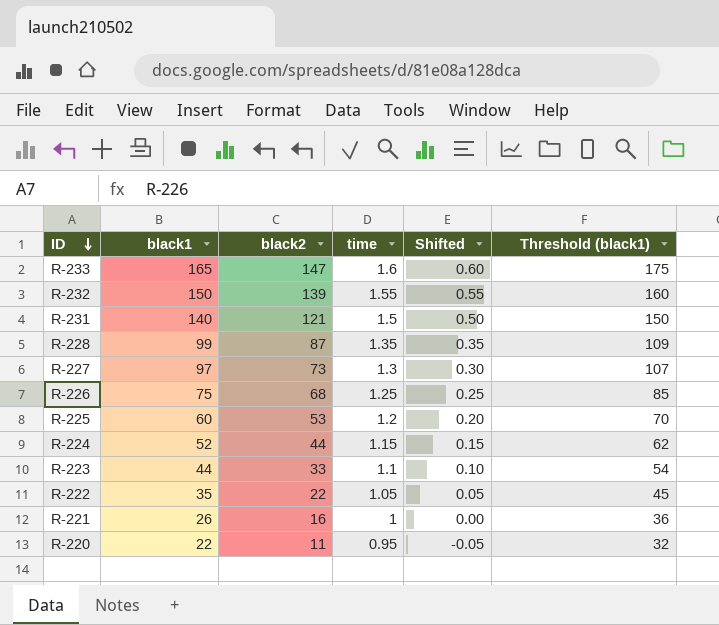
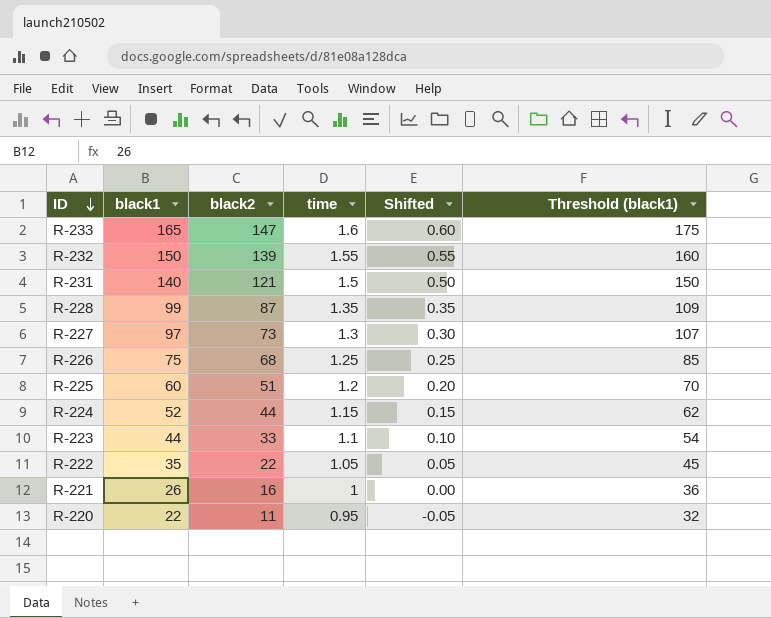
R-225 | black2: 53 -> 51

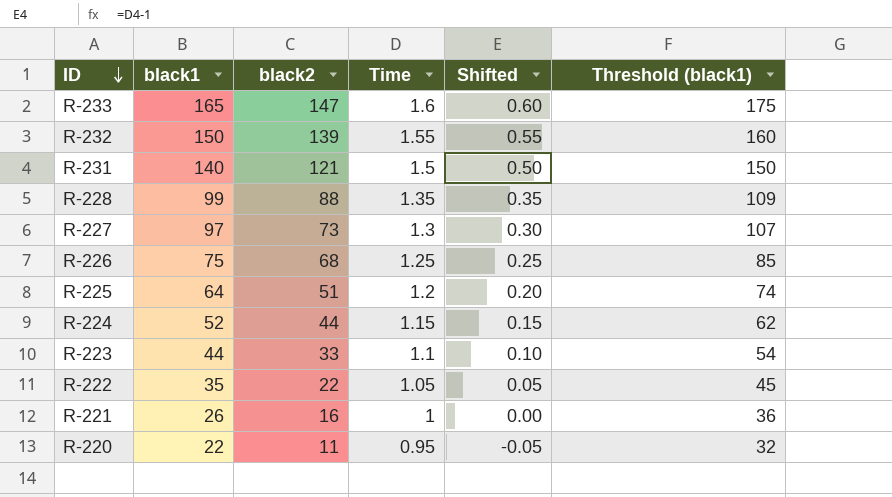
column name: time -> Time
R-228 | black2: 87 -> 88
R-225 | black1: 60 -> 64
R-225 | Threshold (black1): 70 -> 74

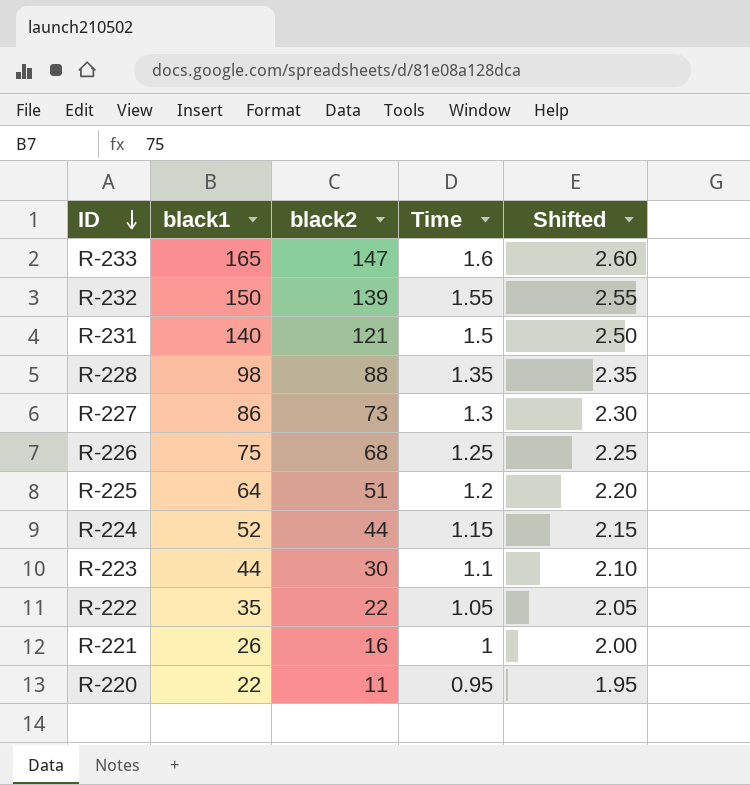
column Threshold (black1) | formula: [black1] + 10 -> none
column Shifted | formula: [Time] - 1 -> [Time] + 1
R-228 | black1: 99 -> 98
R-227 | black1: 97 -> 86
R-223 | black2: 33 -> 30

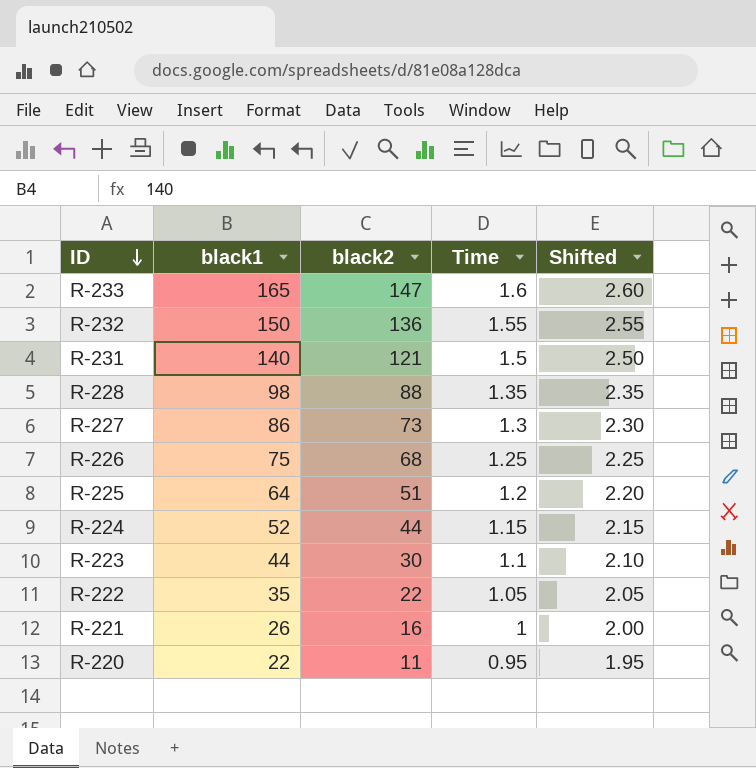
R-232 | black2: 139 -> 136

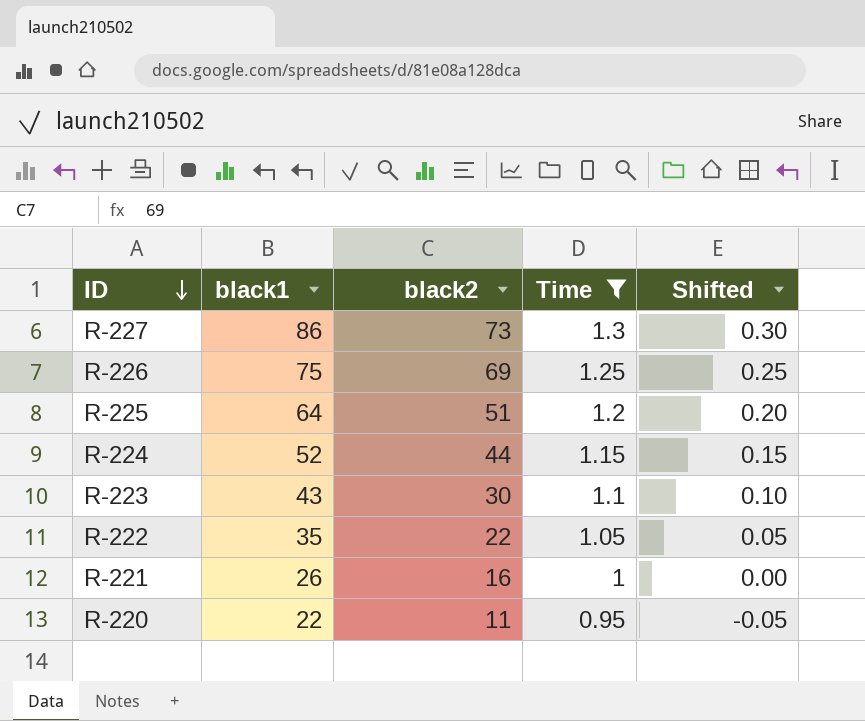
filter: none -> Time <= 1.3
column Shifted | formula: [Time] + 1 -> [Time] - 1
R-226 | black2: 68 -> 69
R-223 | black1: 44 -> 43

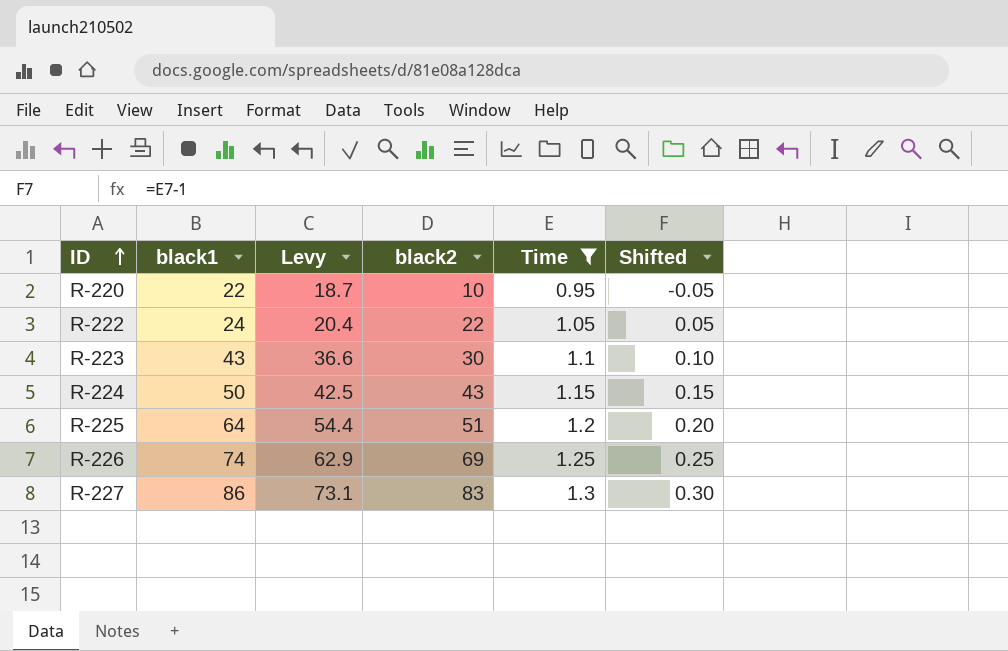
row order: ID descending -> ID ascending
column Levy | formula: none -> [black1] * 0.85
row R-221: 26 | 16 | 1 | 0.00 -> none
R-220 | black2: 11 -> 10
R-222 | black1: 35 -> 24
R-224 | black1: 52 -> 50
R-224 | black2: 44 -> 43
R-226 | black1: 75 -> 74
R-227 | black2: 73 -> 83

